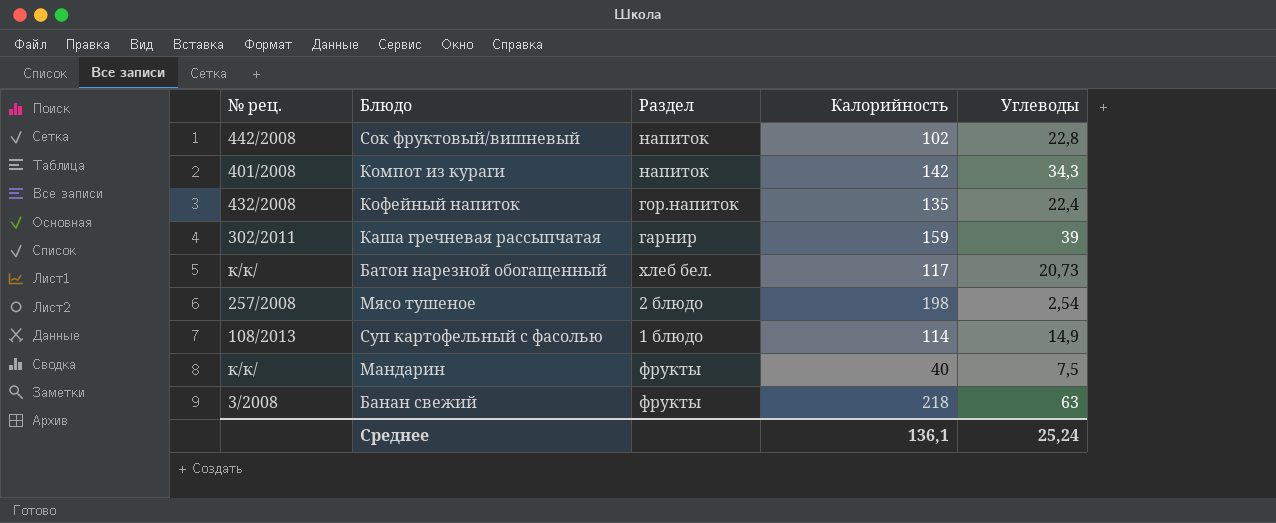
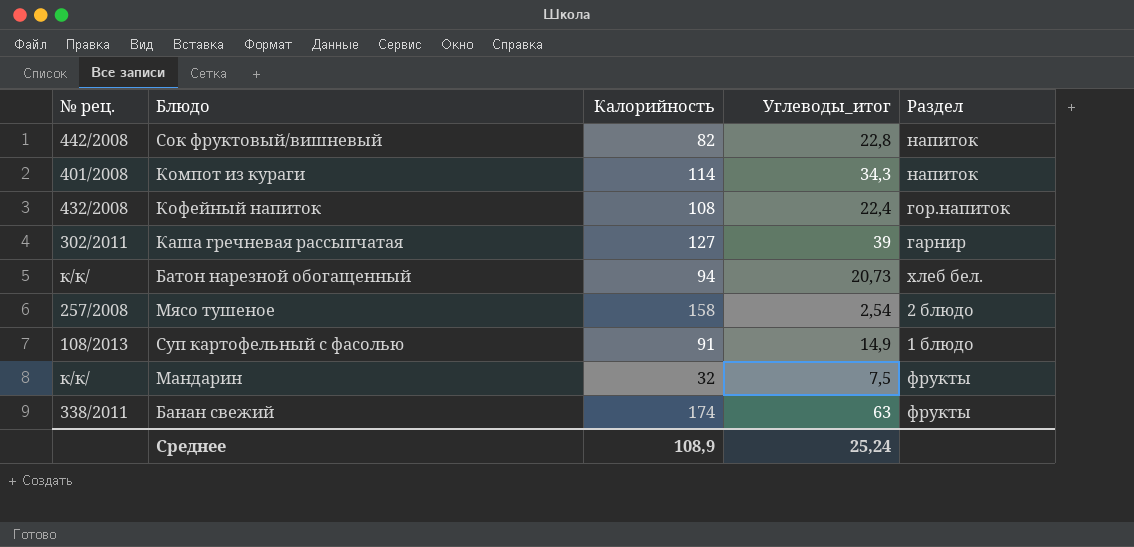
column name: Углеводы -> Углеводы_итог
column Раздел | position: 3 -> 5
Сок фруктовый/вишневый | Калорийность: 102 -> 82
Компот из кураги | Калорийность: 142 -> 114
Кофейный напиток | Калорийность: 135 -> 108
Каша гречневая рассыпчатая | Калорийность: 159 -> 127
Батон нарезной обогащенный | Калорийность: 117 -> 94
Мясо тушеное | Калорийность: 198 -> 158
Суп картофельный с фасолью | Калорийность: 114 -> 91
Мандарин | Калорийность: 40 -> 32
Банан свежий | № рец.: 3/2008 -> 338/2011
Банан свежий | Калорийность: 218 -> 174
Среднее | Калорийность: 136,1 -> 108,9

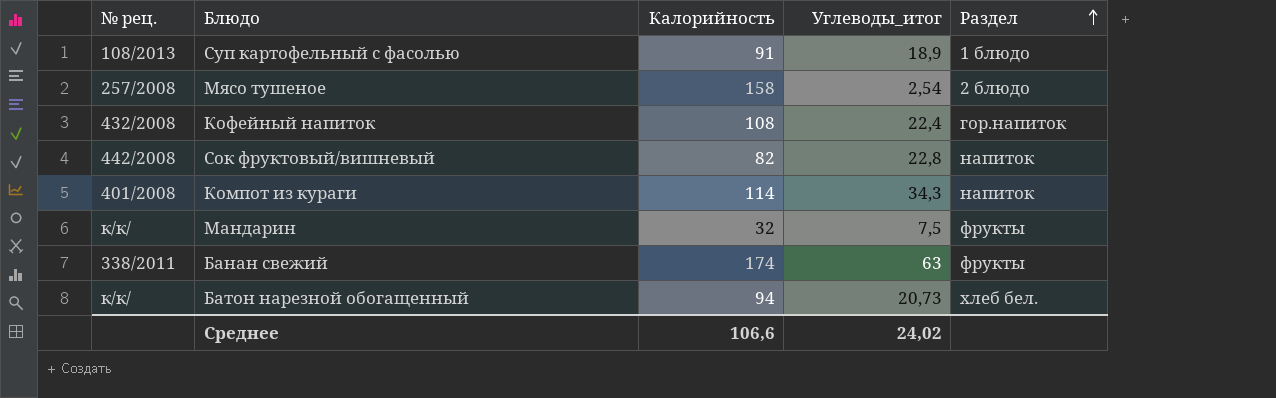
row order: none -> Раздел ascending
row Каша гречневая рассыпчатая: 302/2011 | 127 | 39 | гарнир -> none
Суп картофельный с фасолью | Углеводы_итог: 14,9 -> 18,9
Среднее | Калорийность: 108,9 -> 106,6
Среднее | Углеводы_итог: 25,24 -> 24,02

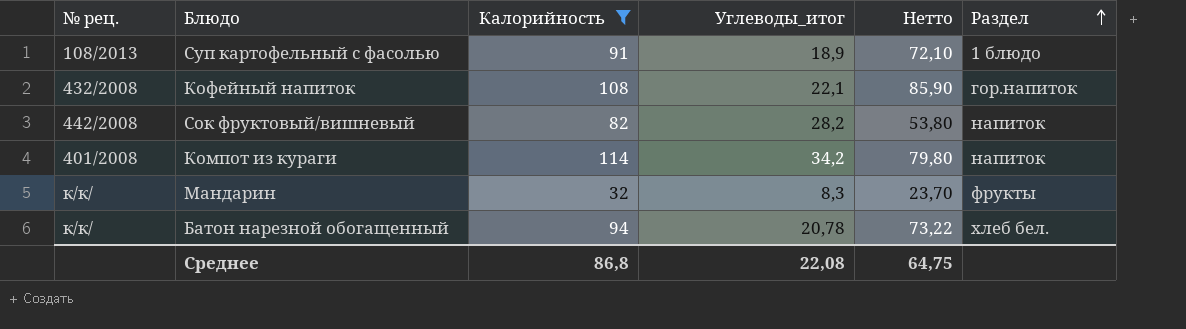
filter: none -> Калорийность <= 114
column Нетто | formula: none -> [Калорийность] - [Углеводы_итог]
Кофейный напиток | Углеводы_итог: 22,4 -> 22,1
Сок фруктовый/вишневый | Углеводы_итог: 22,8 -> 28,2
Компот из кураги | Углеводы_итог: 34,3 -> 34,2
Мандарин | Углеводы_итог: 7,5 -> 8,3
Батон нарезной обогащенный | Углеводы_итог: 20,73 -> 20,78
Среднее | Калорийность: 106,6 -> 86,8
Среднее | Углеводы_итог: 24,02 -> 22,08

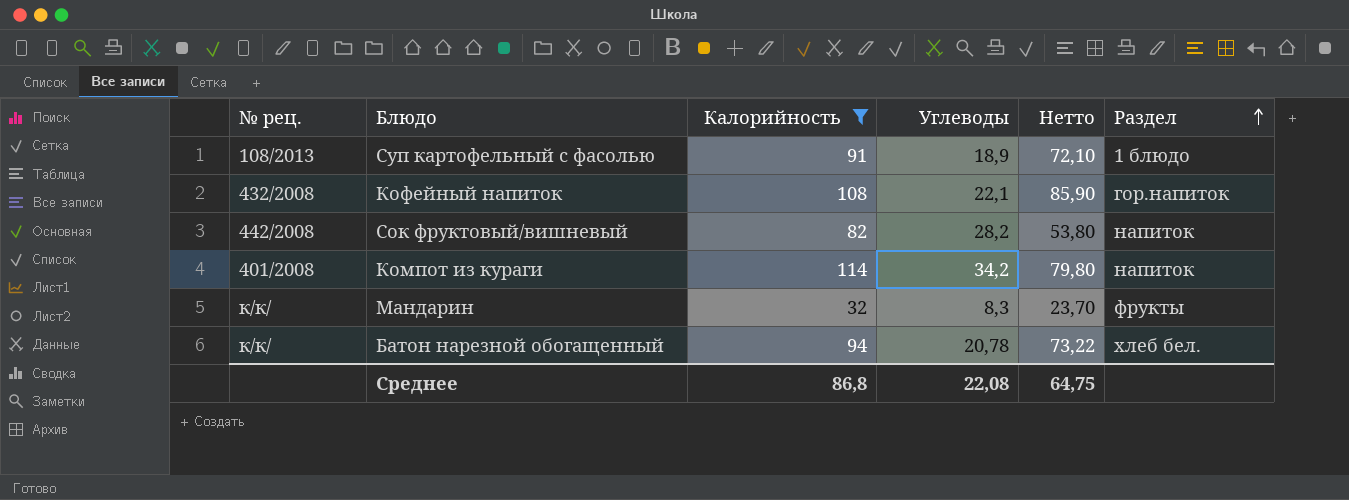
column name: Углеводы_итог -> Углеводы

